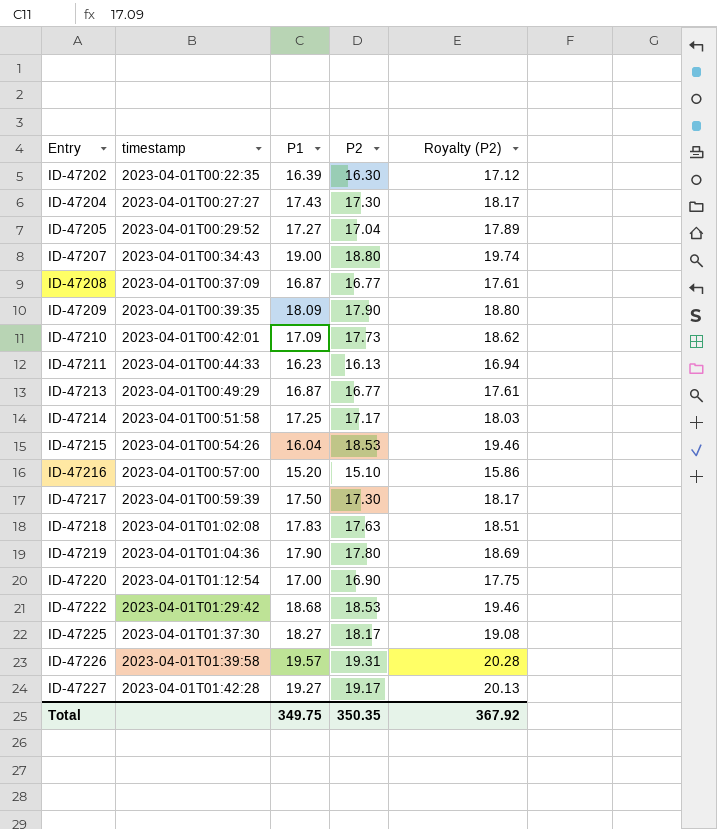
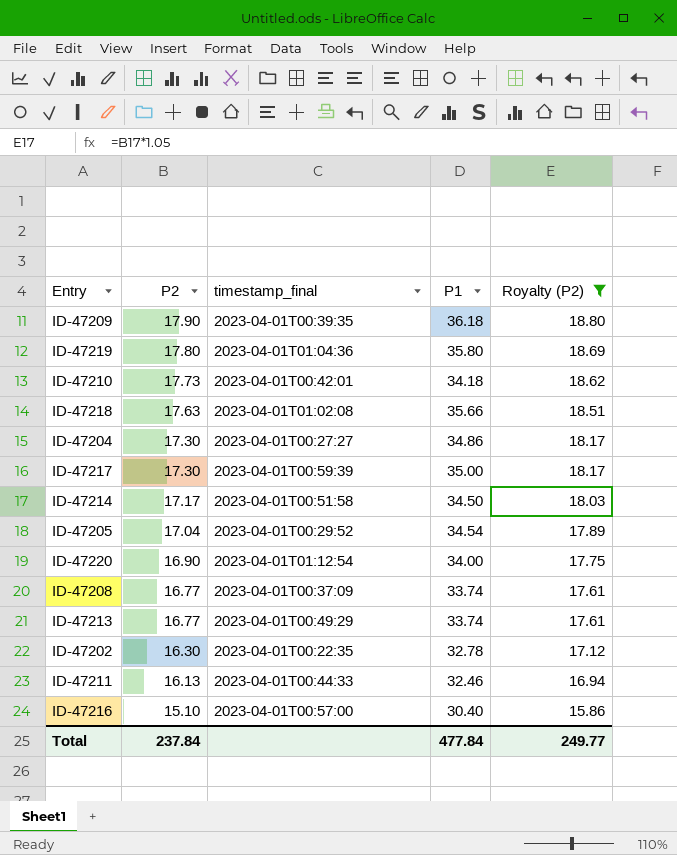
filter: none -> Royalty (P2) <= 18.80
row order: Entry ascending -> P2 descending
column P2 | position: 4 -> 2
column name: timestamp -> timestamp_final
ID-47209 | P1: 18.09 -> 36.18
ID-47219 | P1: 17.90 -> 35.80
ID-47210 | P1: 17.09 -> 34.18
ID-47218 | P1: 17.83 -> 35.66
ID-47204 | P1: 17.43 -> 34.86
ID-47217 | P1: 17.50 -> 35.00
ID-47214 | P1: 17.25 -> 34.50
ID-47205 | P1: 17.27 -> 34.54
ID-47220 | P1: 17.00 -> 34.00
ID-47208 | P1: 16.87 -> 33.74
ID-47213 | P1: 16.87 -> 33.74
ID-47202 | P1: 16.39 -> 32.78
ID-47211 | P1: 16.23 -> 32.46
ID-47216 | P1: 15.20 -> 30.40
Total | P2: 350.35 -> 237.84
Total | P1: 349.75 -> 477.84
Total | Royalty (P2): 367.92 -> 249.77

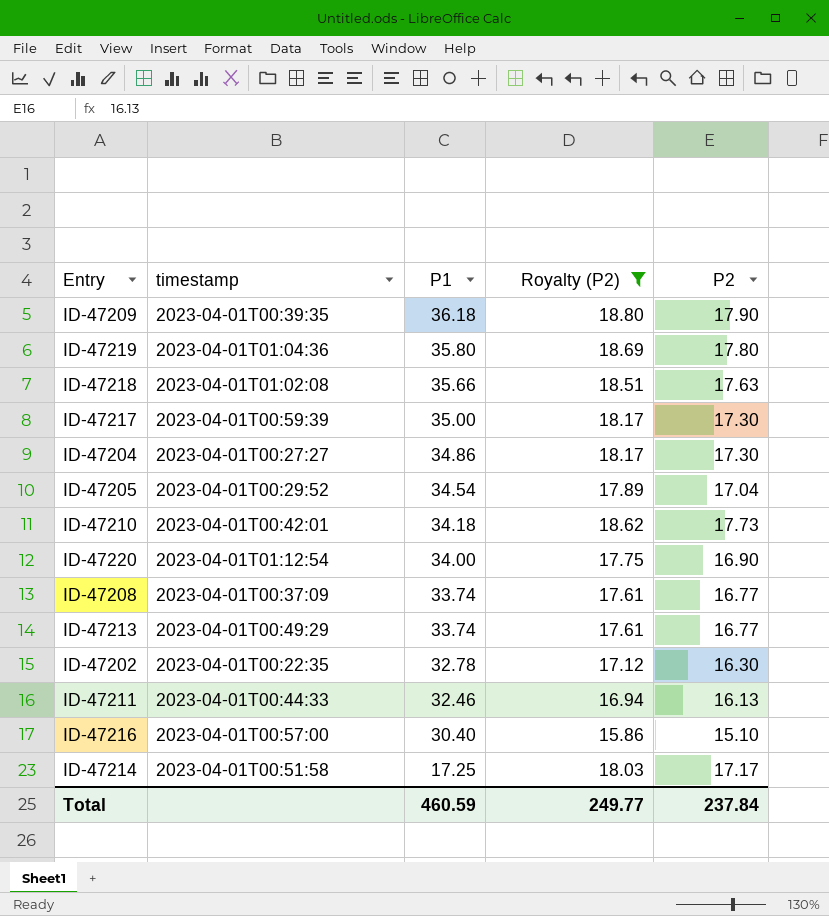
row order: P2 descending -> P1 descending
column name: timestamp_final -> timestamp
column P2 | position: 2 -> 5
ID-47214 | P1: 34.50 -> 17.25
Total | P1: 477.84 -> 460.59

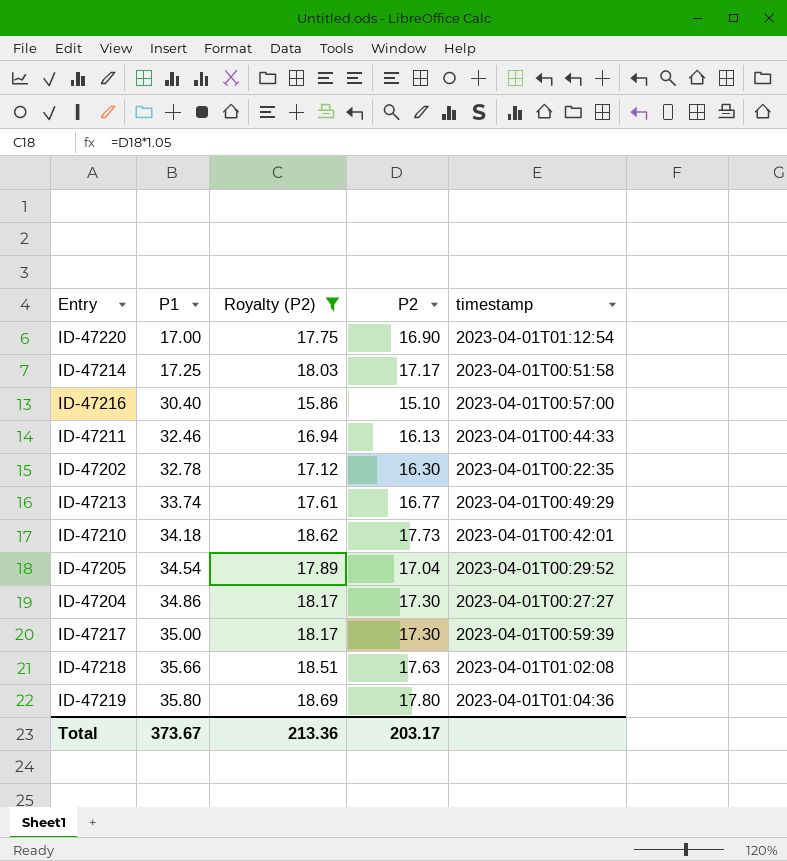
row order: P1 descending -> P1 ascending
column timestamp | position: 2 -> 5
row ID-47209: 2023-04-01T00:39:35 | 36.18 | 18.80 | 17.90 -> none
row ID-47208: 2023-04-01T00:37:09 | 33.74 | 17.61 | 16.77 -> none
ID-47220 | P1: 34.00 -> 17.00
Total | P1: 460.59 -> 373.67
Total | Royalty (P2): 249.77 -> 213.36
Total | P2: 237.84 -> 203.17

